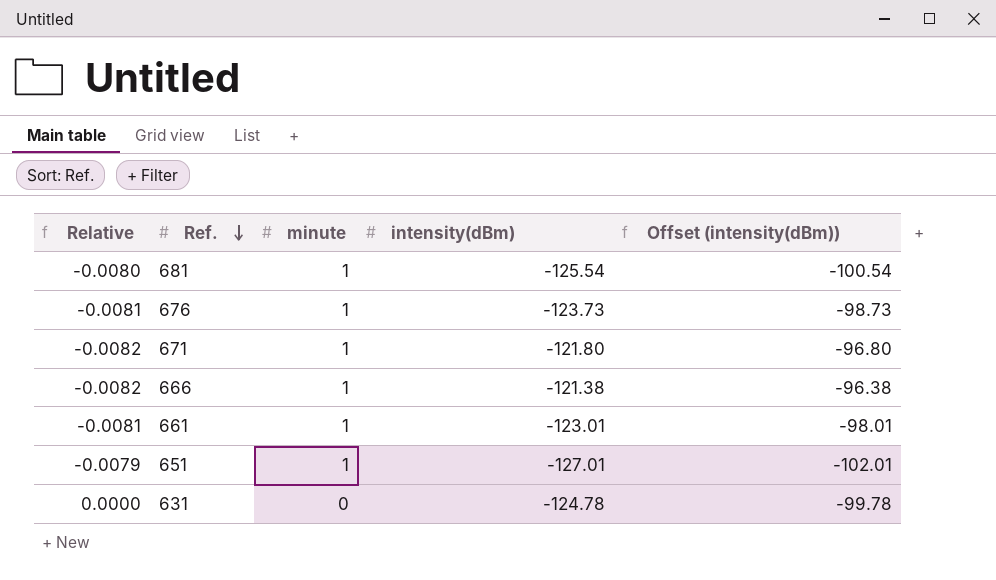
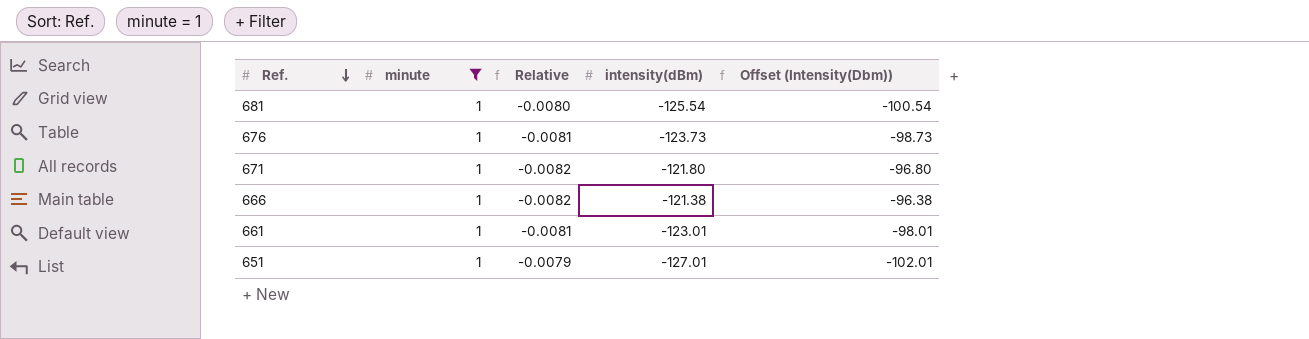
filter: none -> minute = 1
column Relative | position: 1 -> 3
column name: Offset (intensity(dBm)) -> Offset (Intensity(Dbm))

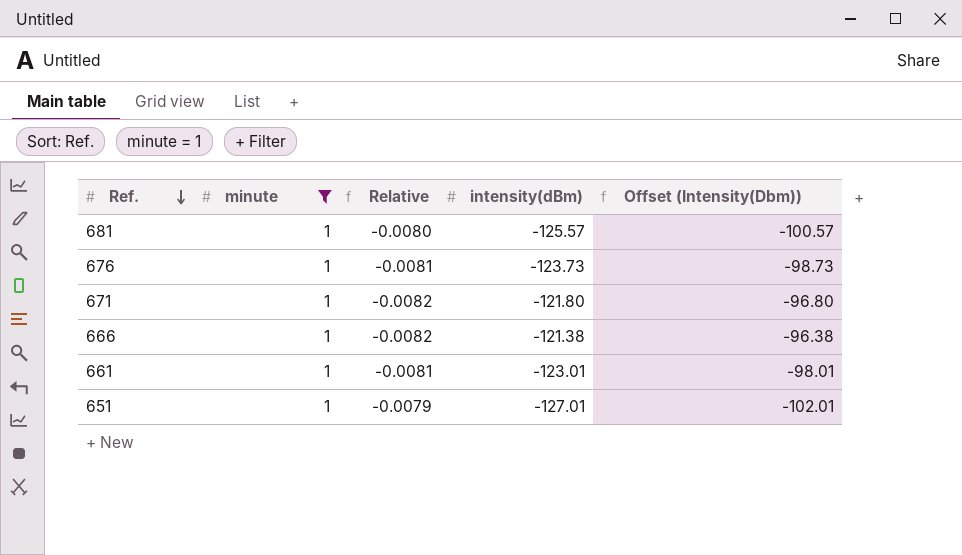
681 | intensity(dBm): -125.54 -> -125.57
681 | Offset (Intensity(Dbm)): -100.54 -> -100.57

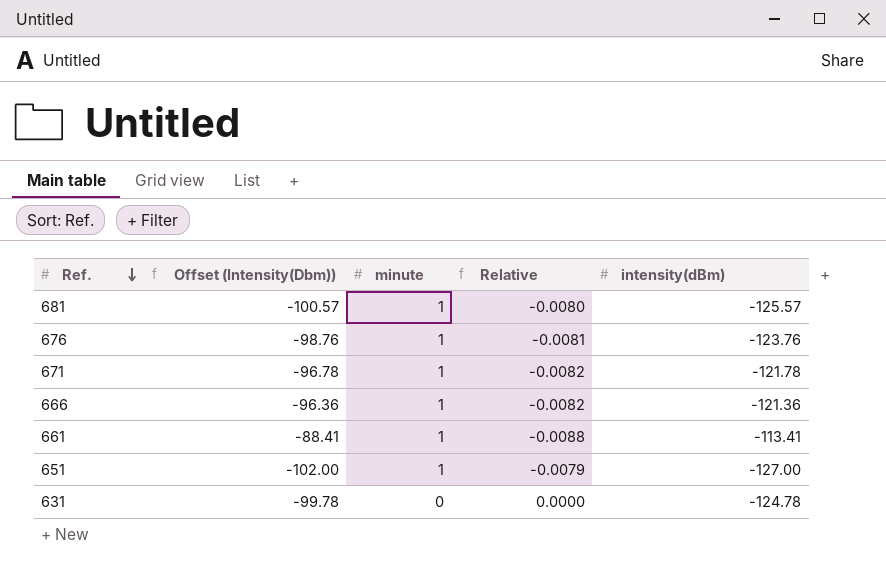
filter: minute = 1 -> none
column Offset (Intensity(Dbm)) | position: 5 -> 2
676 | Offset (Intensity(Dbm)): -98.73 -> -98.76
676 | intensity(dBm): -123.73 -> -123.76
671 | Offset (Intensity(Dbm)): -96.80 -> -96.78
671 | intensity(dBm): -121.80 -> -121.78
666 | Offset (Intensity(Dbm)): -96.38 -> -96.36
666 | intensity(dBm): -121.38 -> -121.36
661 | Offset (Intensity(Dbm)): -98.01 -> -88.41
661 | Relative: -0.0081 -> -0.0088
661 | intensity(dBm): -123.01 -> -113.41
651 | Offset (Intensity(Dbm)): -102.01 -> -102.00
651 | intensity(dBm): -127.01 -> -127.00

